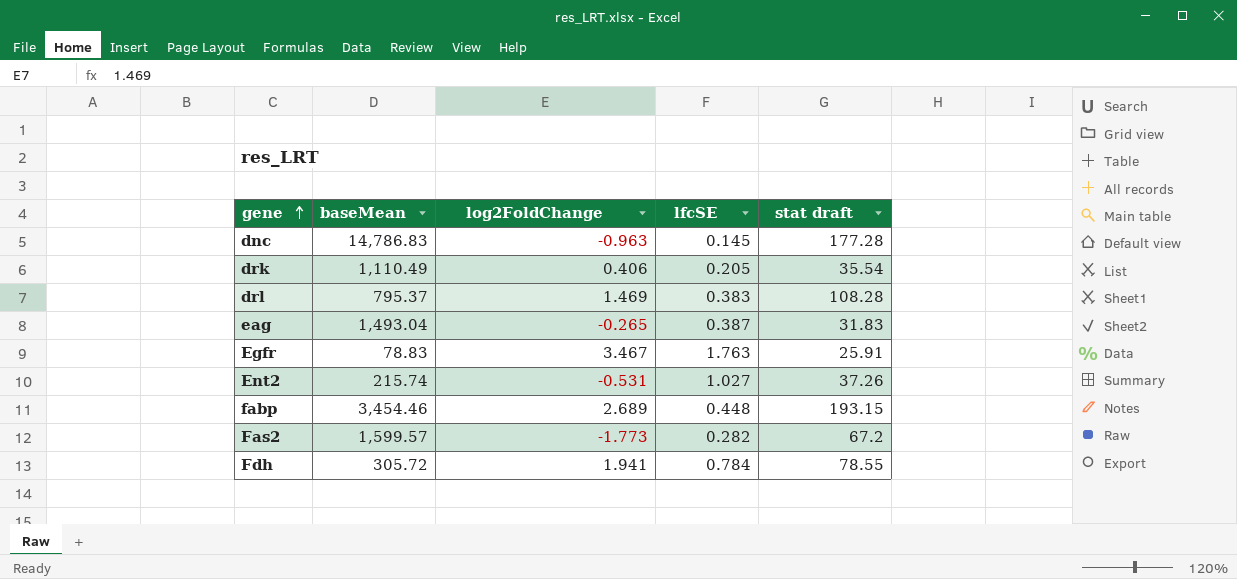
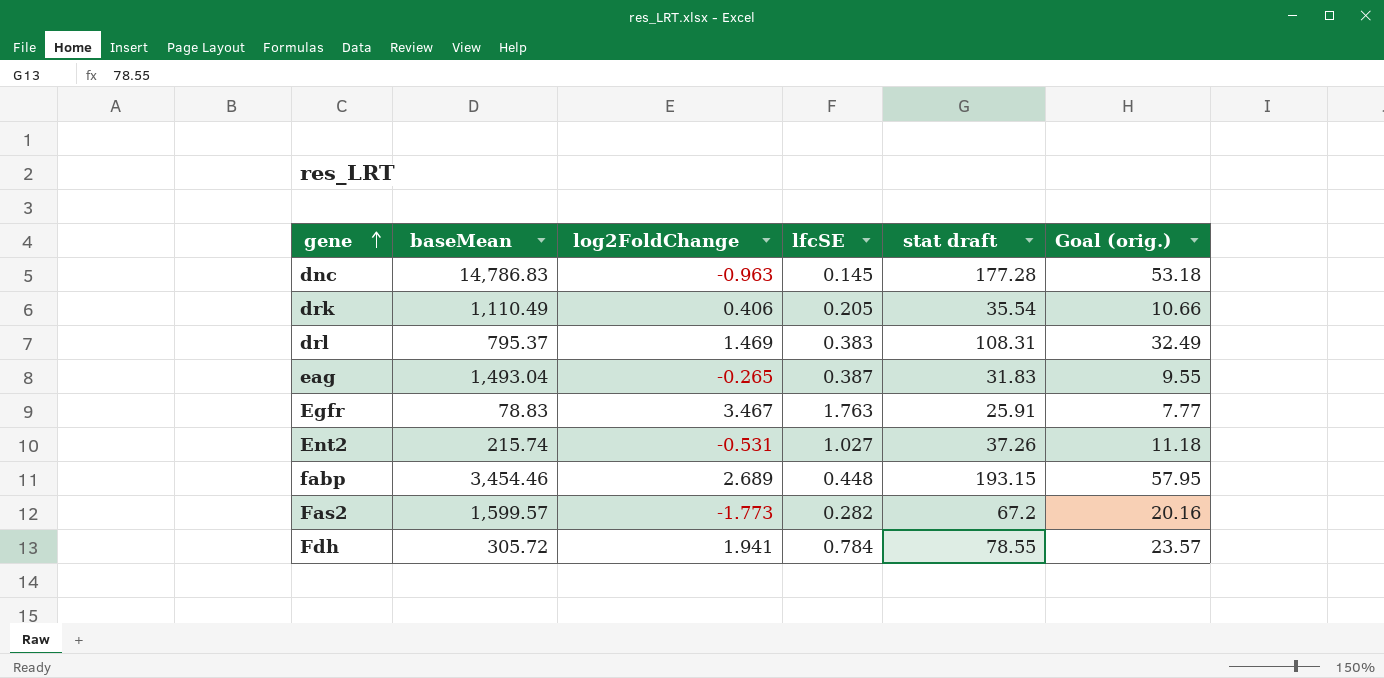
column Goal (orig.) | formula: none -> [stat draft] * 0.3
drl | stat draft: 108.28 -> 108.31

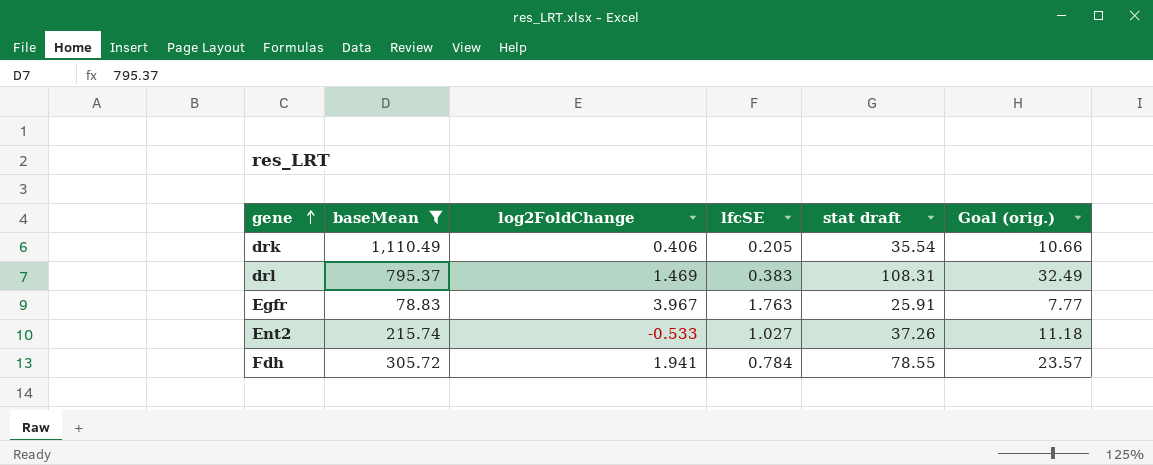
filter: none -> baseMean <= 1,110.49
Egfr | log2FoldChange: 3.467 -> 3.967
Ent2 | log2FoldChange: -0.531 -> -0.533

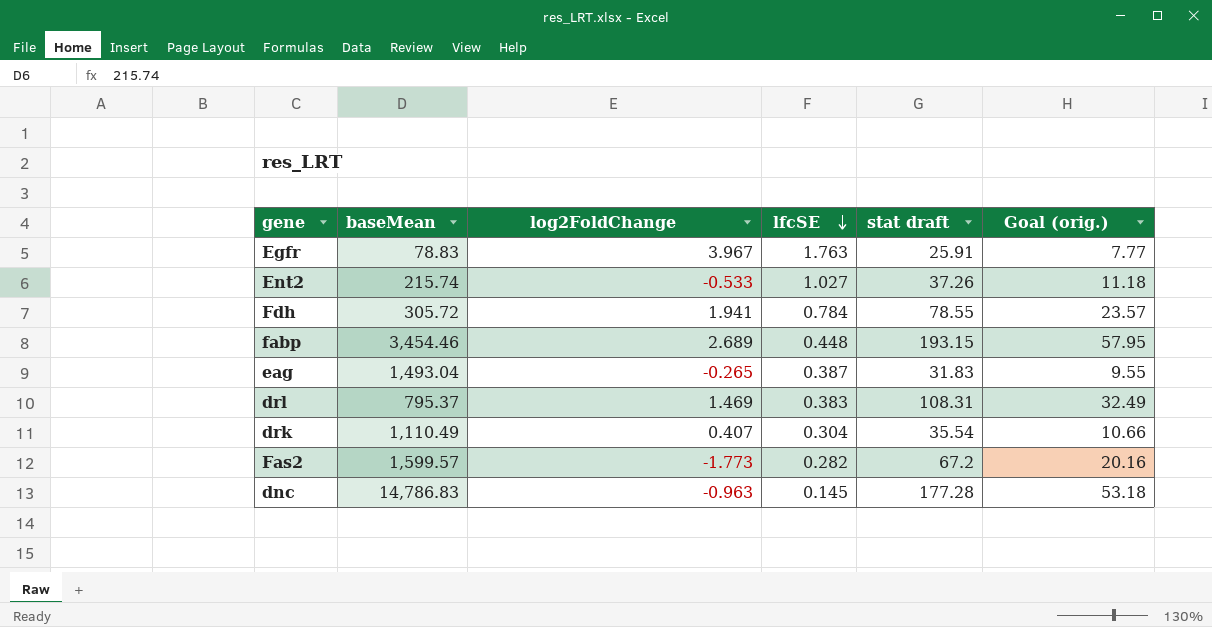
filter: baseMean <= 1,110.49 -> none
row order: gene ascending -> lfcSE descending
drk | log2FoldChange: 0.406 -> 0.407
drk | lfcSE: 0.205 -> 0.304

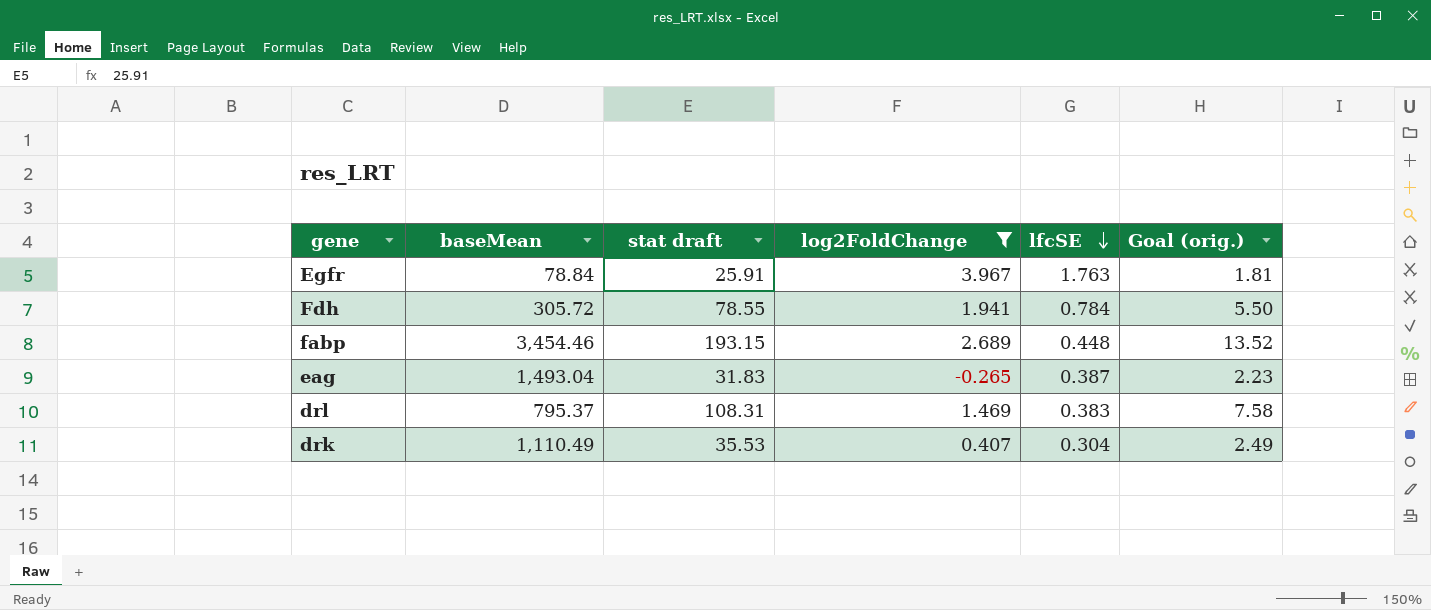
filter: none -> log2FoldChange >= -0.265
column stat draft | position: 5 -> 3
column Goal (orig.) | formula: [stat draft] * 0.3 -> [stat draft] * 0.07
Egfr | baseMean: 78.83 -> 78.84
drk | stat draft: 35.54 -> 35.53

